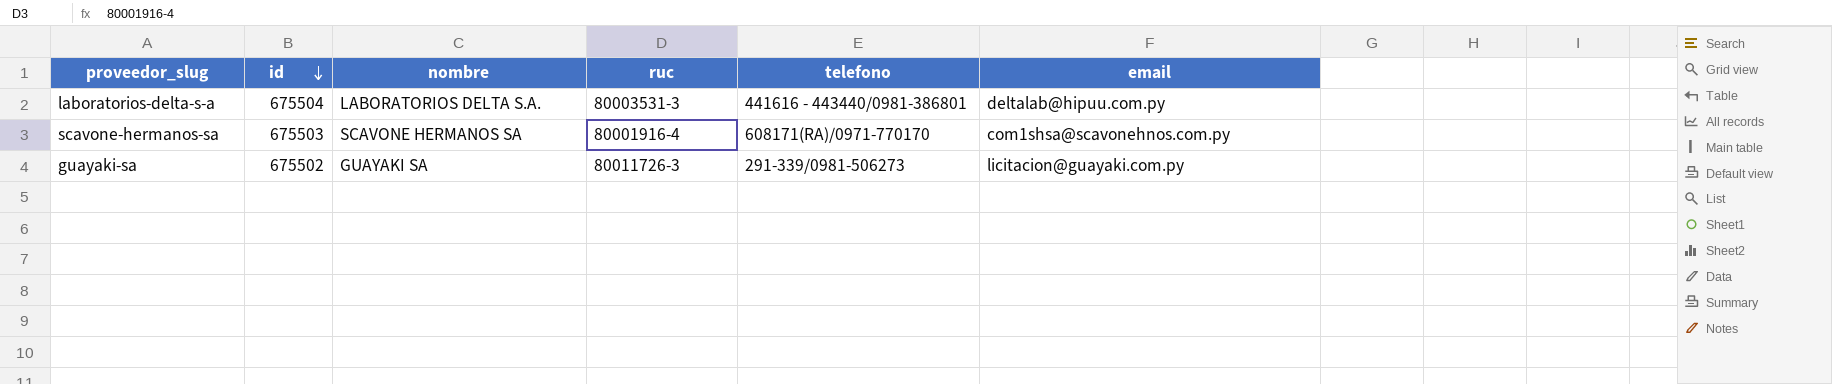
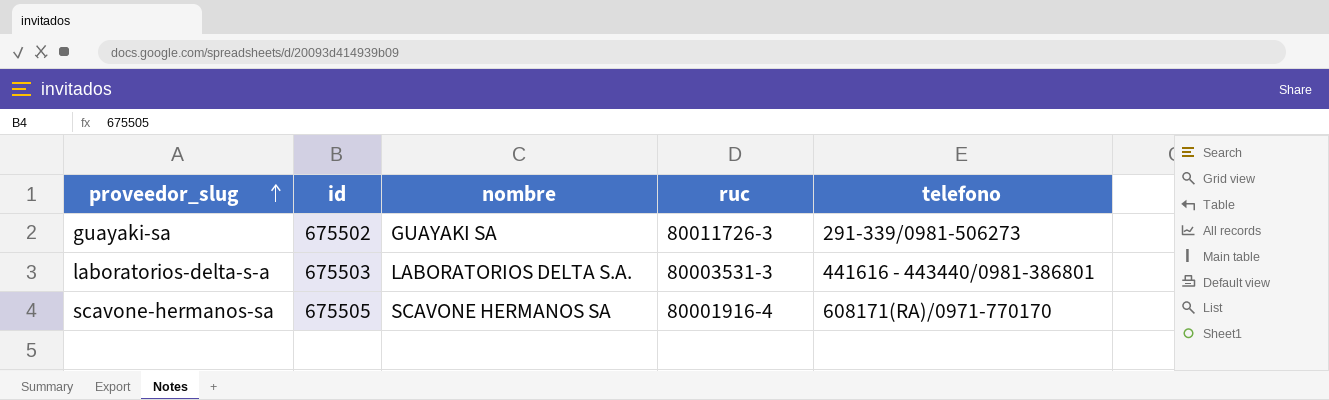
row order: id descending -> proveedor_slug ascending
column email | position: 6 -> none
laboratorios-delta-s-a | id: 675504 -> 675503
scavone-hermanos-sa | id: 675503 -> 675505

